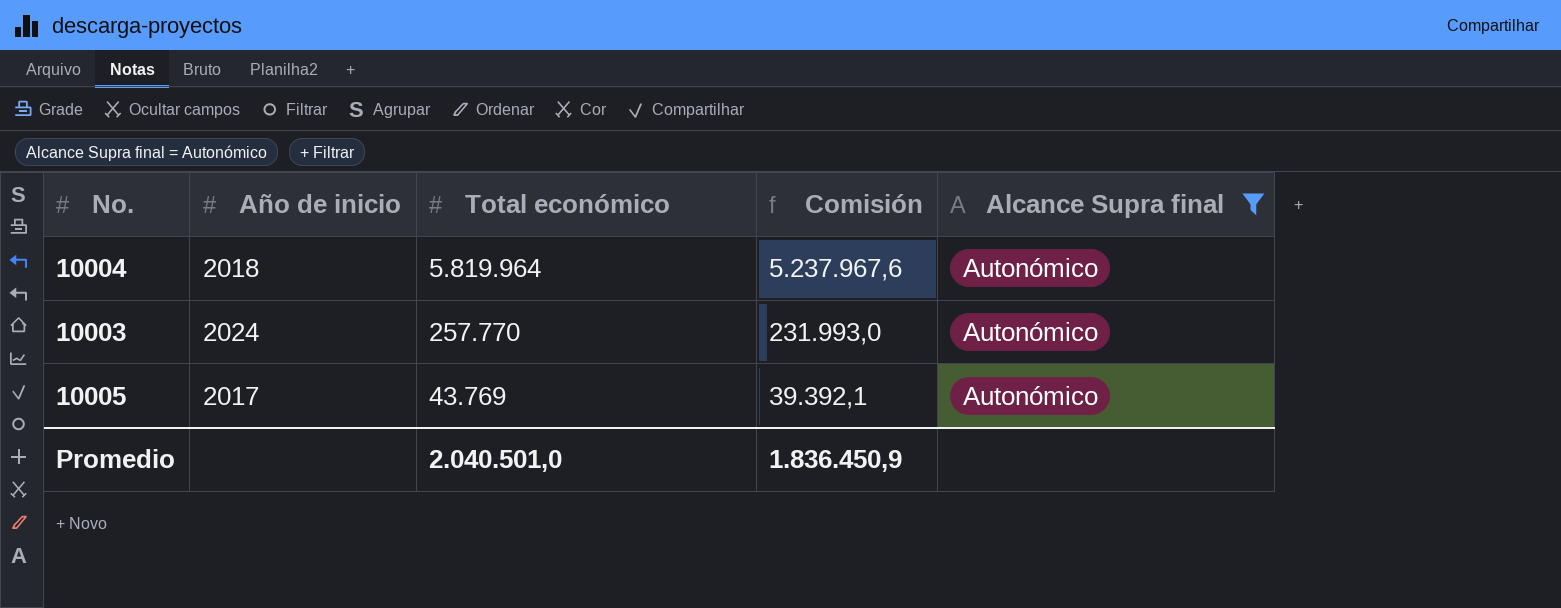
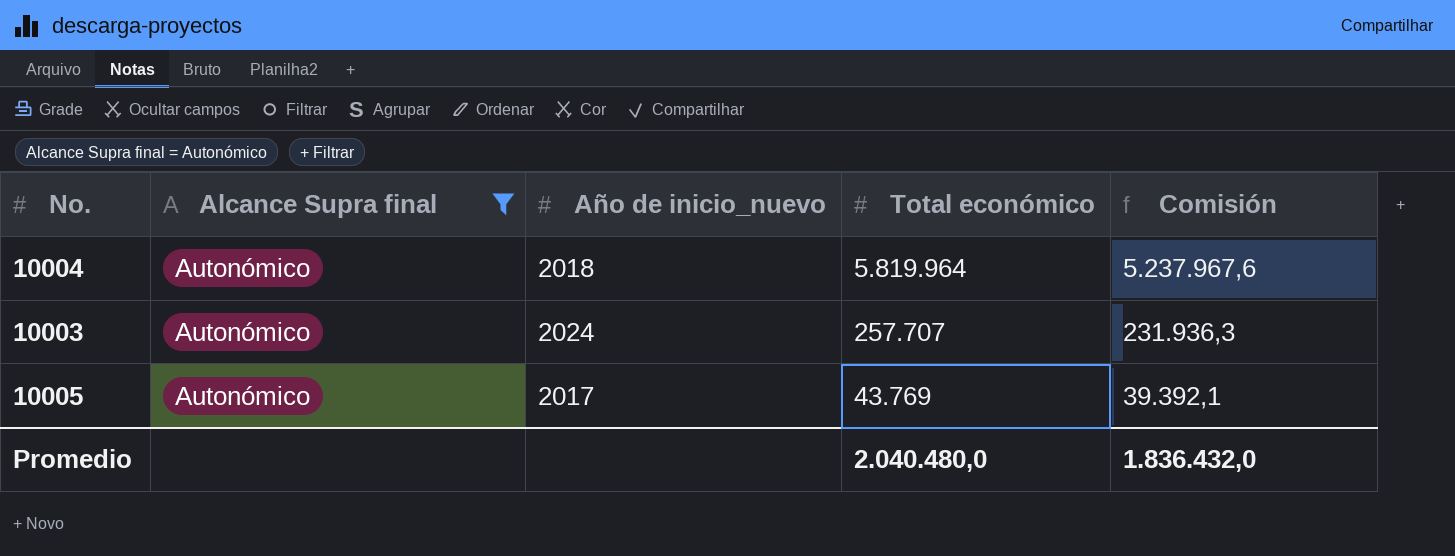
column Alcance Supra final | position: 5 -> 2
column name: Año de inicio -> Año de inicio_nuevo
10003 | Total económico: 257.770 -> 257.707
10003 | Comisión: 231.993,0 -> 231.936,3
Promedio | Total económico: 2.040.501,0 -> 2.040.480,0
Promedio | Comisión: 1.836.450,9 -> 1.836.432,0

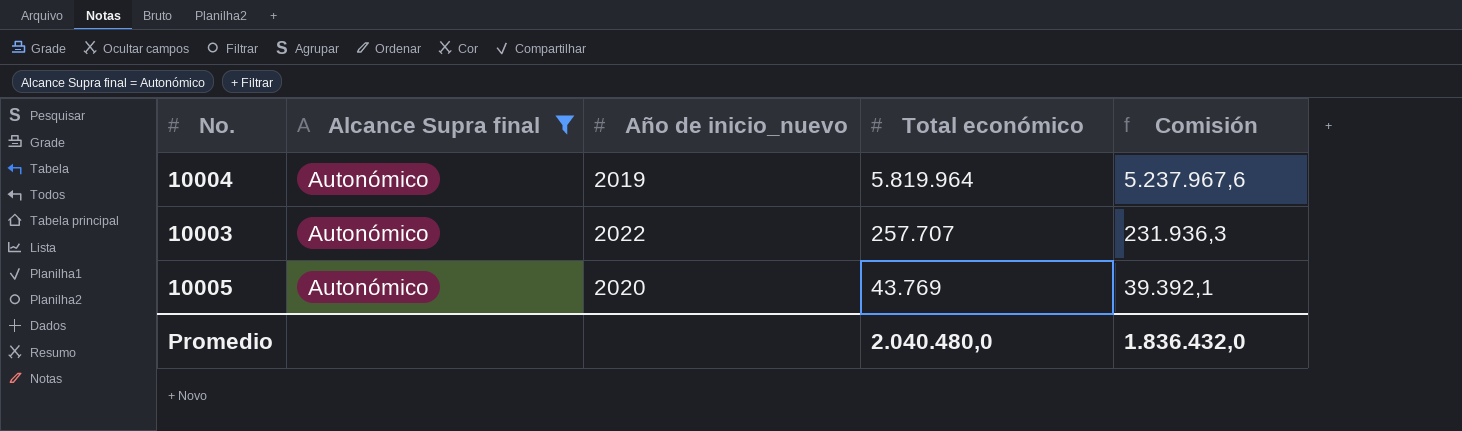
10004 | Año de inicio_nuevo: 2018 -> 2019
10003 | Año de inicio_nuevo: 2024 -> 2022
10005 | Año de inicio_nuevo: 2017 -> 2020

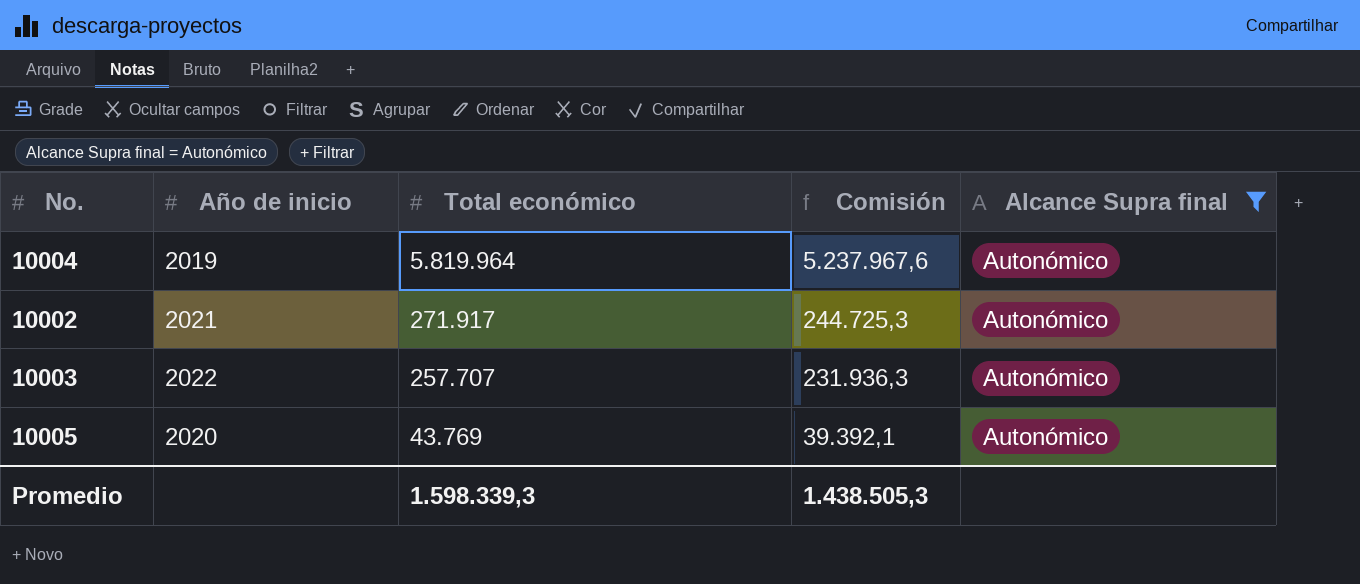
column name: Año de inicio_nuevo -> Año de inicio
column Alcance Supra final | position: 2 -> 5
row 10002: none -> 2021 | 271.917 | 244.725,3 | Autonómico
Promedio | Total económico: 2.040.480,0 -> 1.598.339,3
Promedio | Comisión: 1.836.432,0 -> 1.438.505,3

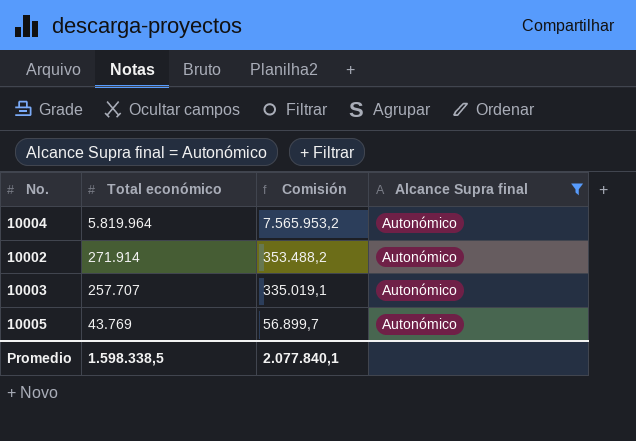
column Año de inicio | position: 2 -> none
column Comisión | formula: [Total económico] * 0,9 -> [Total económico] * 1,3
10002 | Total económico: 271.917 -> 271.914
Promedio | Total económico: 1.598.339,3 -> 1.598.338,5
Promedio | Comisión: 1.438.505,3 -> 2.077.840,1

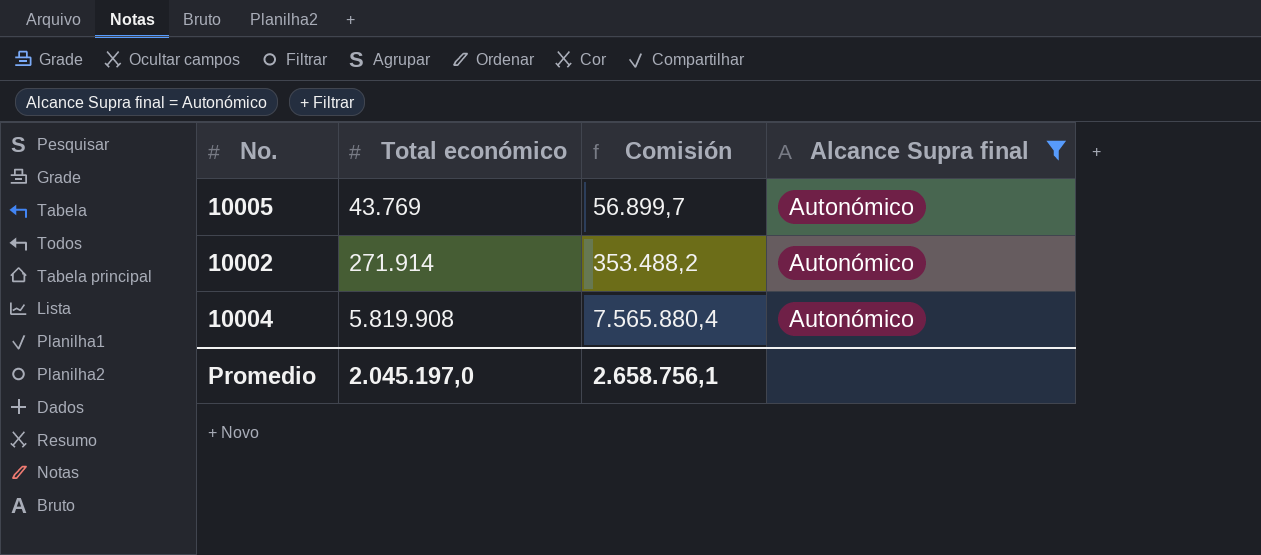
row order: Total económico descending -> Total económico ascending
row 10003: 257.707 | 335.019,1 | Autonómico -> none
10004 | Total económico: 5.819.964 -> 5.819.908
10004 | Comisión: 7.565.953,2 -> 7.565.880,4
Promedio | Total económico: 1.598.338,5 -> 2.045.197,0
Promedio | Comisión: 2.077.840,1 -> 2.658.756,1

